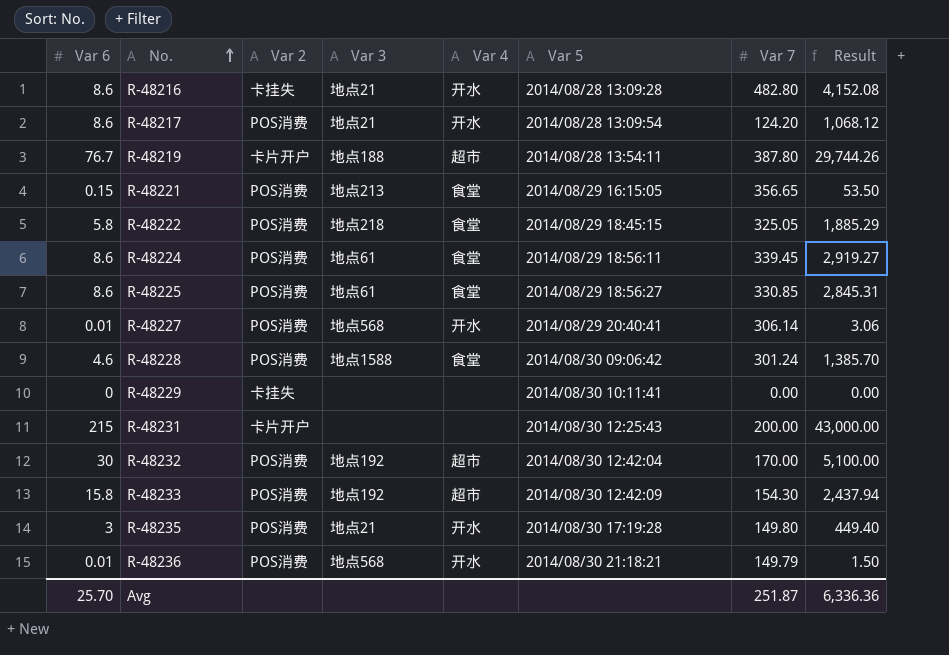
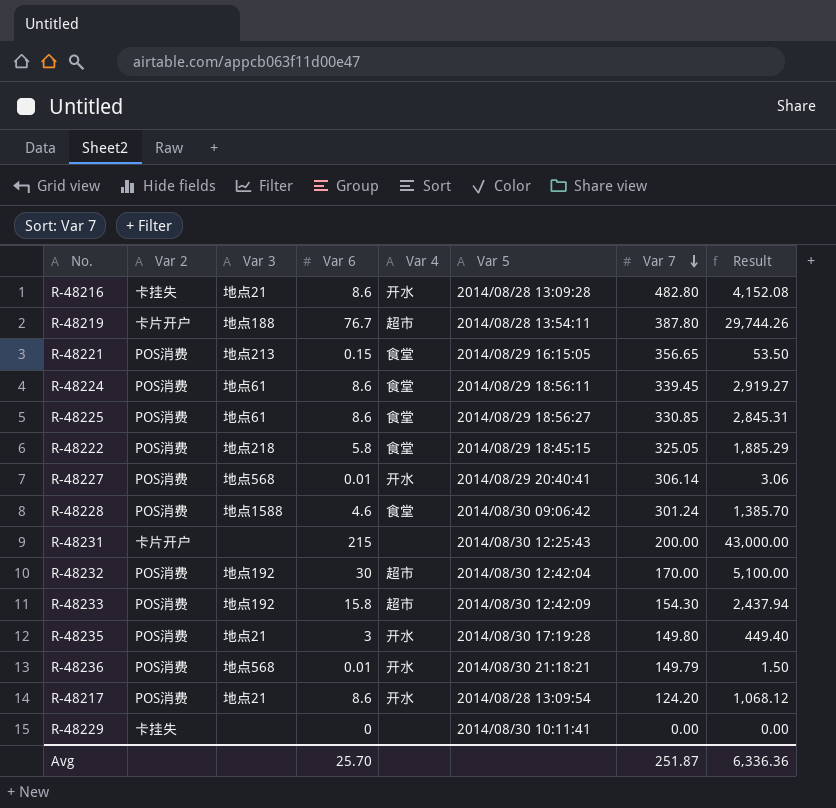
row order: No. ascending -> Var 7 descending
column Var 6 | position: 1 -> 4

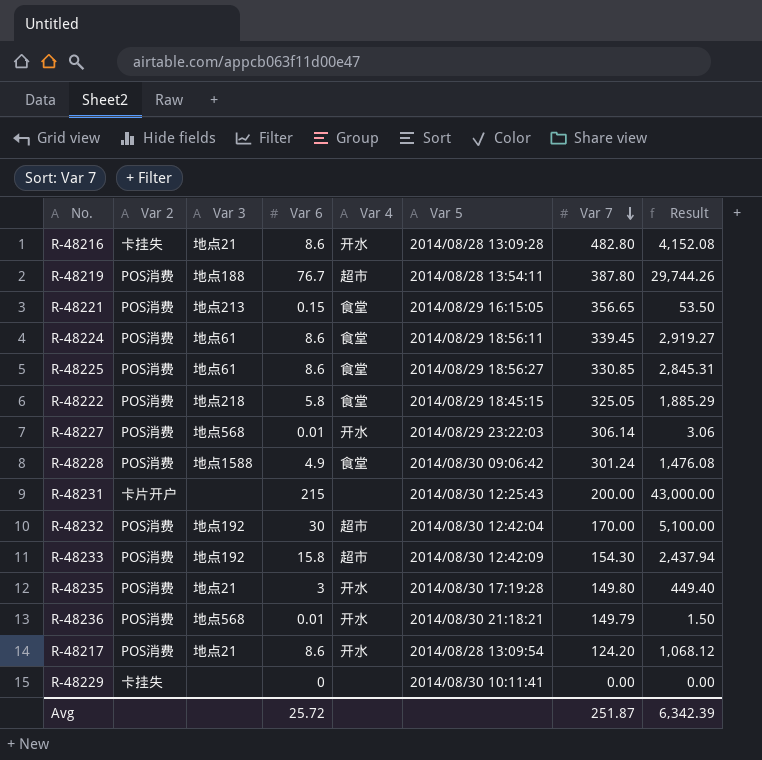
R-48219 | Var 2: 卡片开户 -> POS消费
R-48227 | Var 5: 2014/08/29 20:40:41 -> 2014/08/29 23:22:03
R-48228 | Var 6: 4.6 -> 4.9
R-48228 | Result: 1,385.70 -> 1,476.08
Avg | Var 6: 25.70 -> 25.72
Avg | Result: 6,336.36 -> 6,342.39

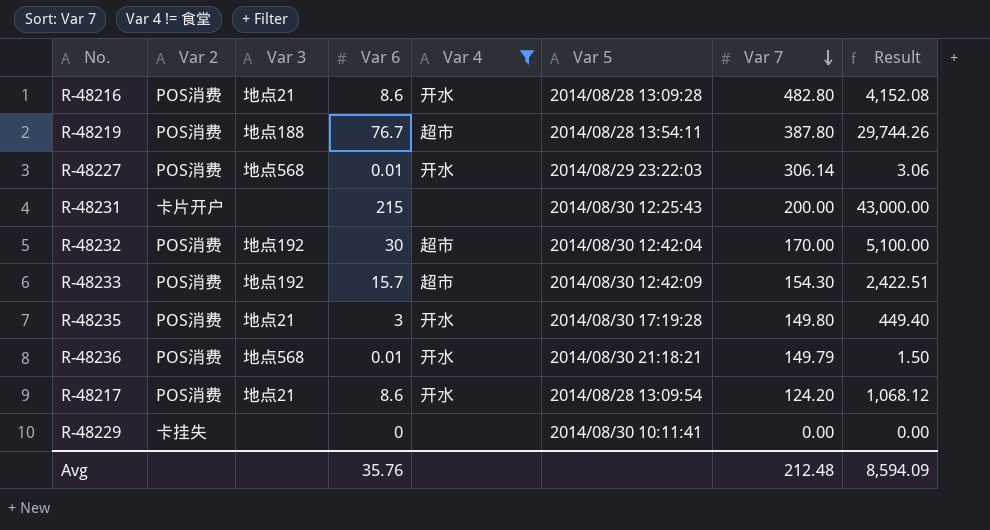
filter: none -> Var 4 != 食堂
R-48216 | Var 2: 卡挂失 -> POS消费
R-48233 | Var 6: 15.8 -> 15.7
R-48233 | Result: 2,437.94 -> 2,422.51
Avg | Var 6: 25.72 -> 35.76
Avg | Var 7: 251.87 -> 212.48
Avg | Result: 6,342.39 -> 8,594.09

